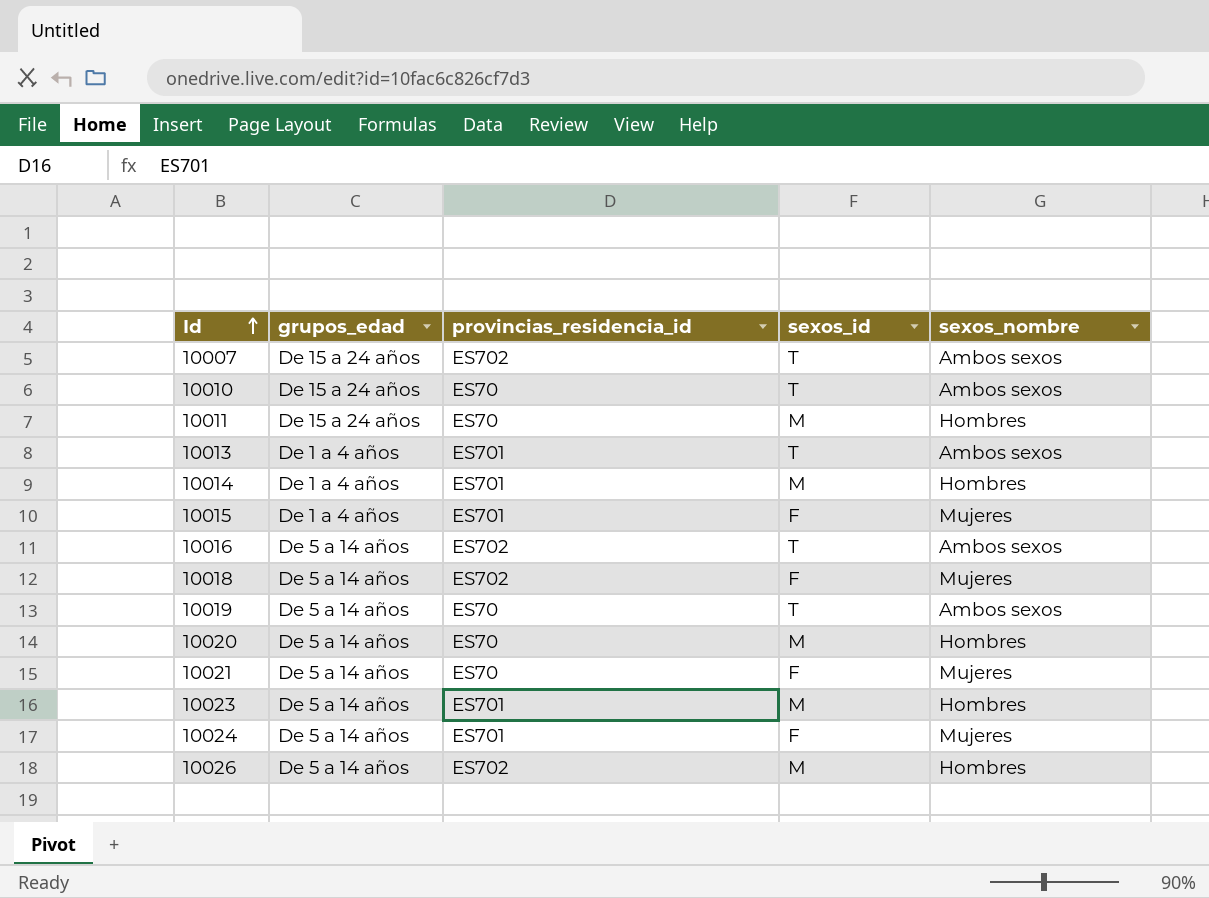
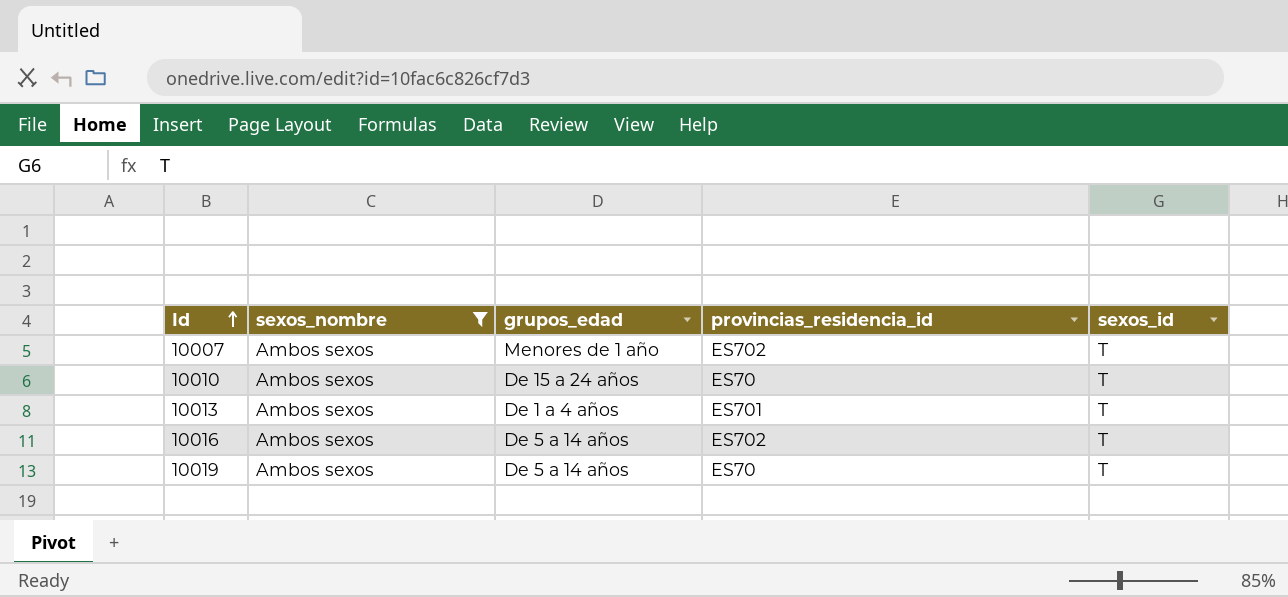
filter: none -> sexos_nombre = Ambos sexos
column sexos_nombre | position: 5 -> 2
10007 | grupos_edad: De 15 a 24 años -> Menores de 1 año

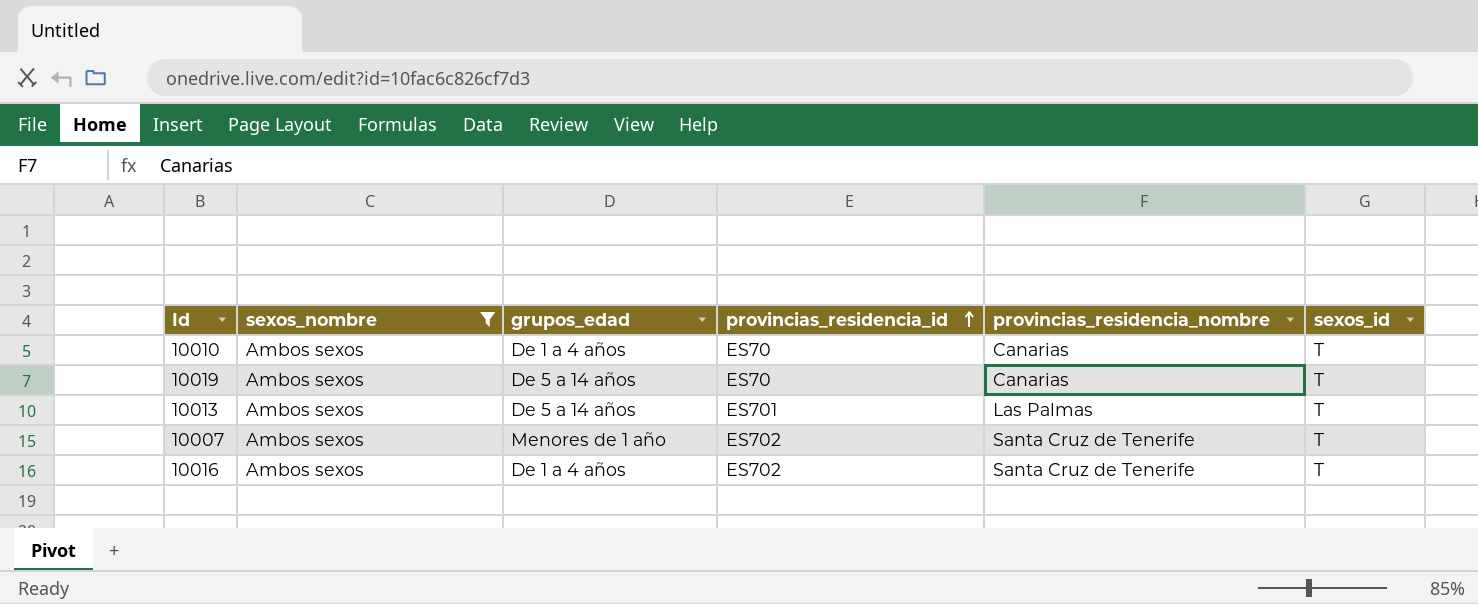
row order: Id ascending -> provincias_residencia_id ascending
column provincias_residencia_nombre | position: none -> 5
10010 | grupos_edad: De 15 a 24 años -> De 1 a 4 años
10013 | grupos_edad: De 1 a 4 años -> De 5 a 14 años
10016 | grupos_edad: De 5 a 14 años -> De 1 a 4 años

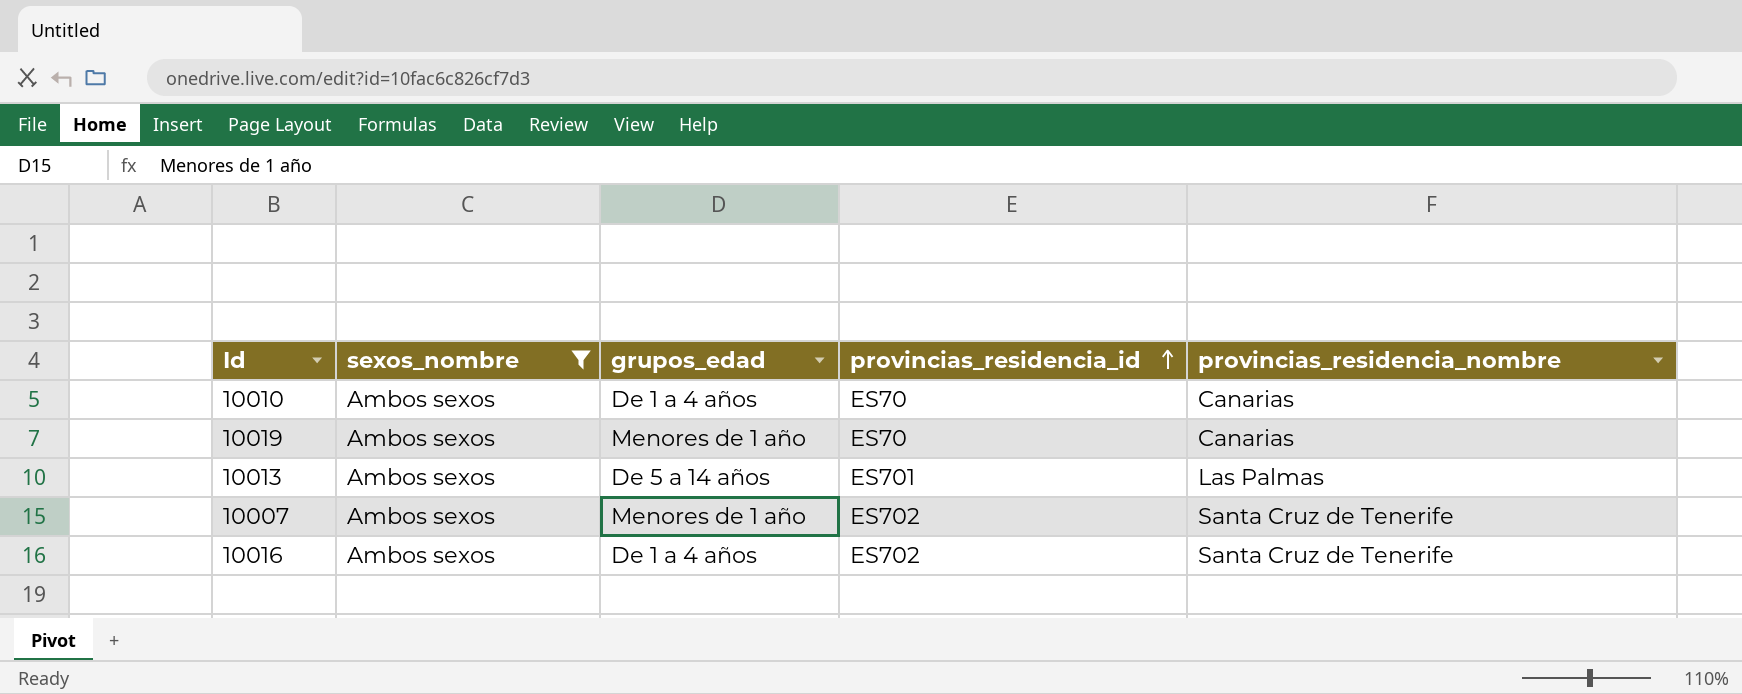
column sexos_id | position: 6 -> none
10019 | grupos_edad: De 5 a 14 años -> Menores de 1 año

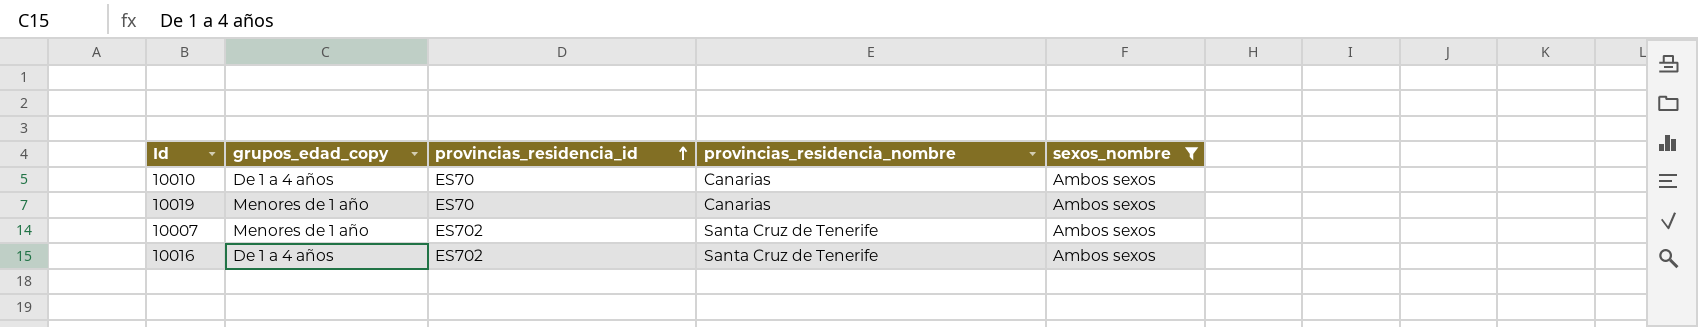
column name: grupos_edad -> grupos_edad_copy
column sexos_nombre | position: 2 -> 5
row 10013: Ambos sexos | De 5 a 14 años | ES701 | Las Palmas -> none

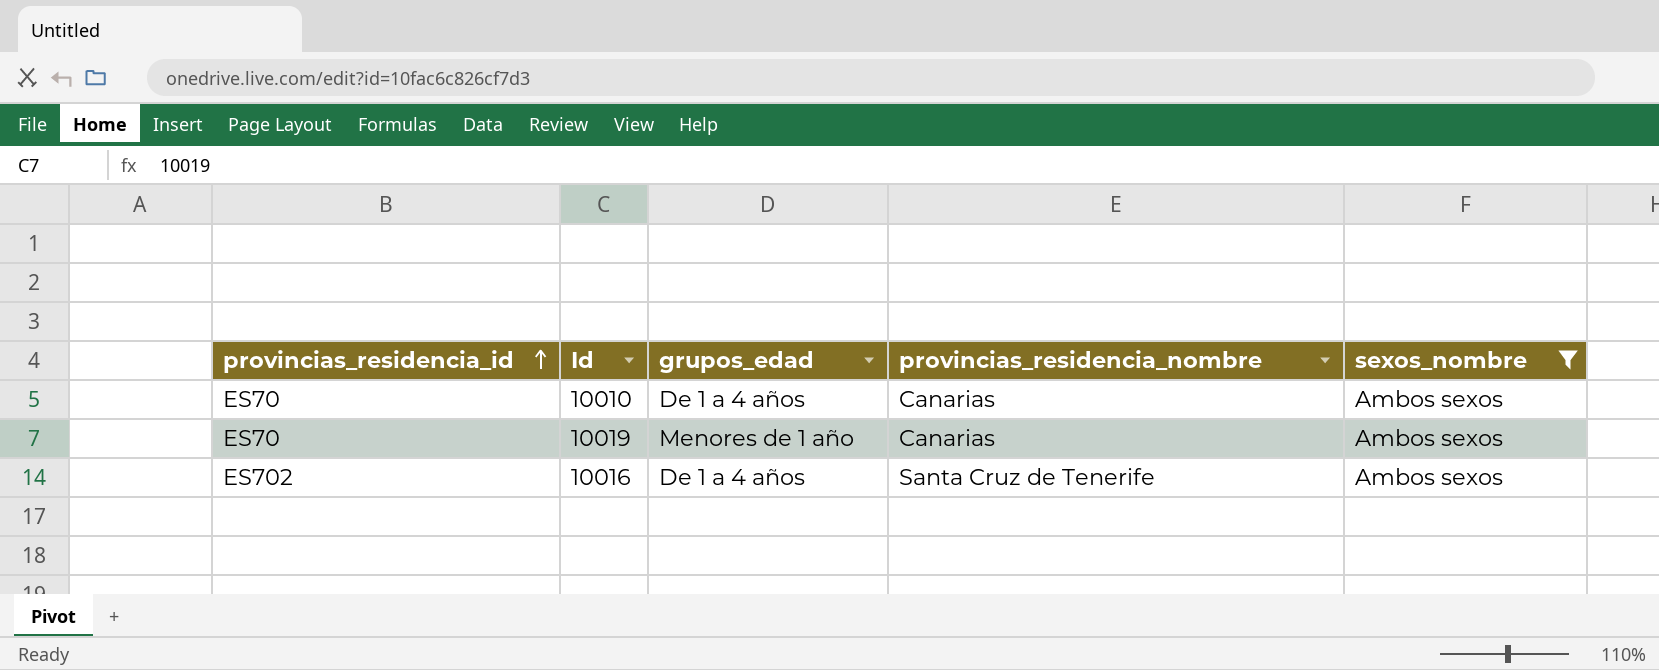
column provincias_residencia_id | position: 3 -> 1
column name: grupos_edad_copy -> grupos_edad
row 10007: Menores de 1 año | ES702 | Santa Cruz de Tenerife | Ambos sexos -> none

